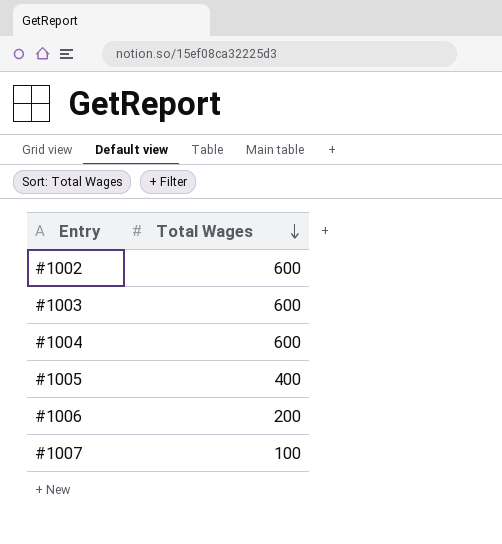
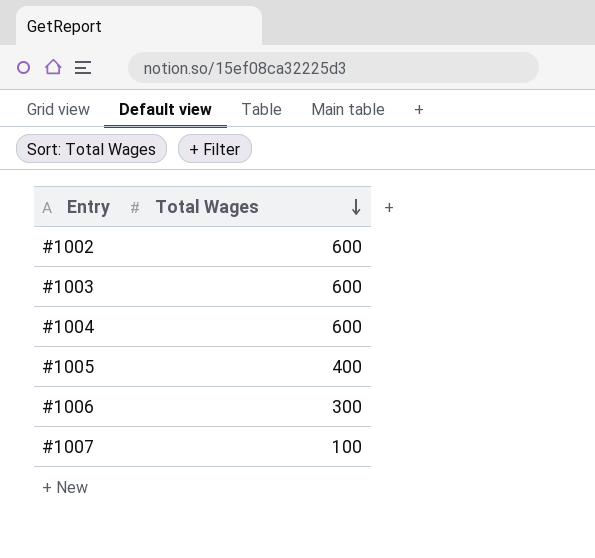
#1006 | Total Wages: 200 -> 300

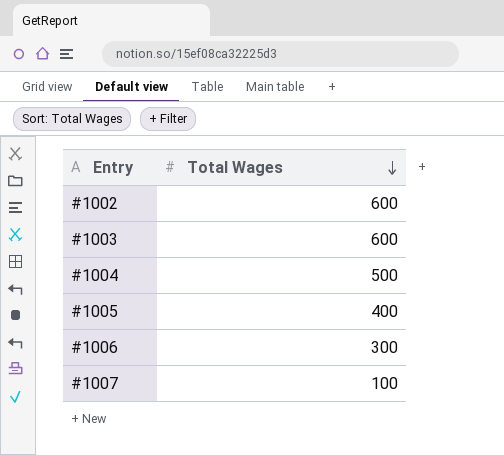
#1004 | Total Wages: 600 -> 500

